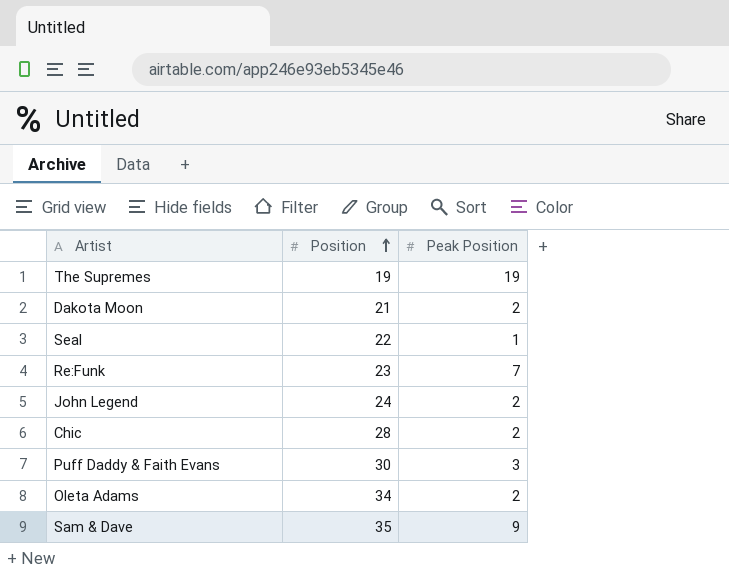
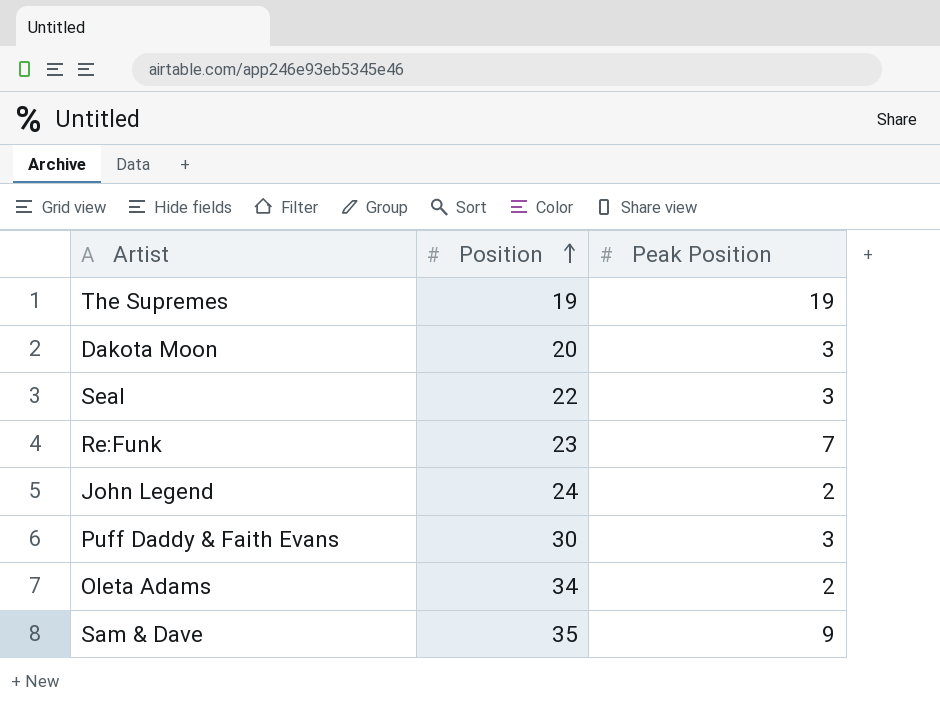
row Chic: 28 | 2 -> none
Dakota Moon | Position: 21 -> 20
Dakota Moon | Peak Position: 2 -> 3
Seal | Peak Position: 1 -> 3

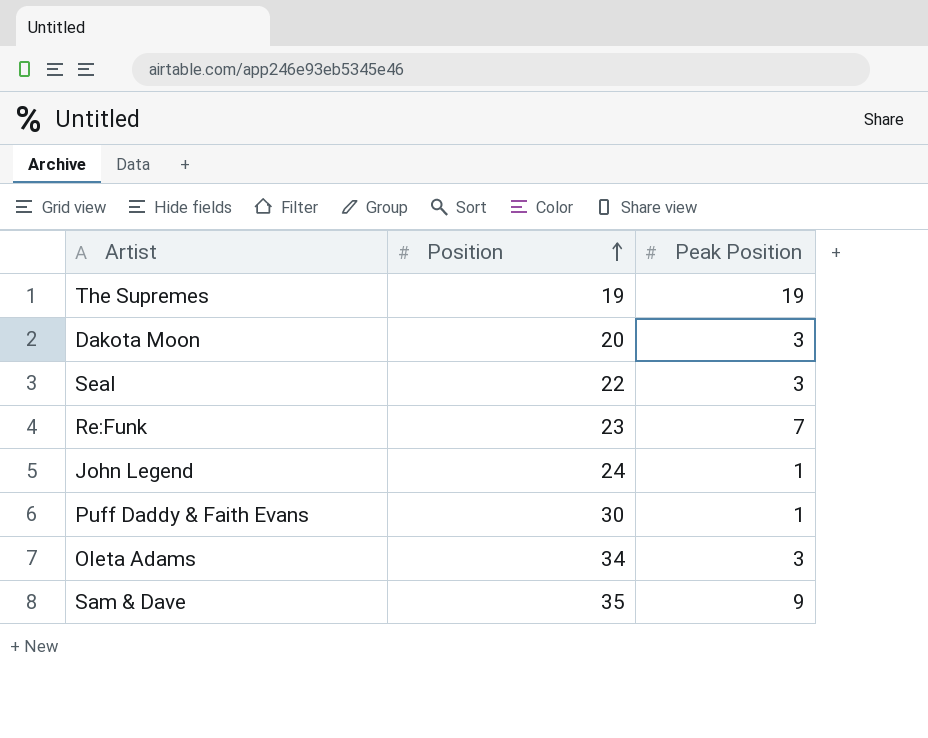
John Legend | Peak Position: 2 -> 1
Puff Daddy & Faith Evans | Peak Position: 3 -> 1
Oleta Adams | Peak Position: 2 -> 3

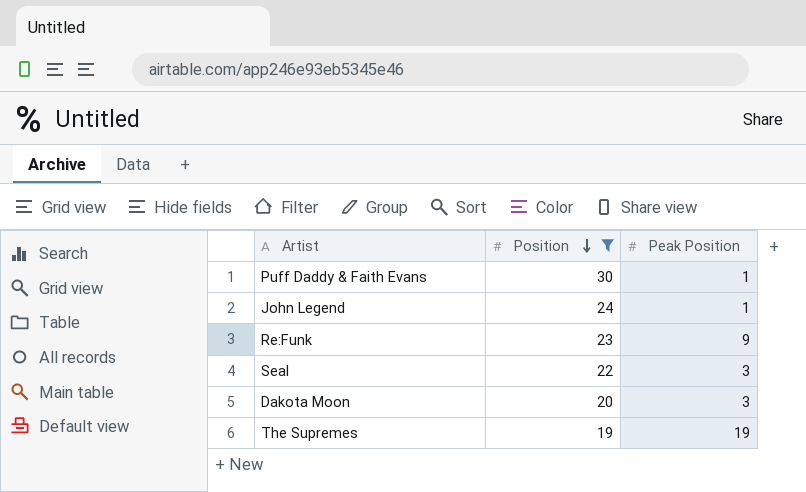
filter: none -> Position <= 30
row order: Position ascending -> Position descending
Re:Funk | Peak Position: 7 -> 9

